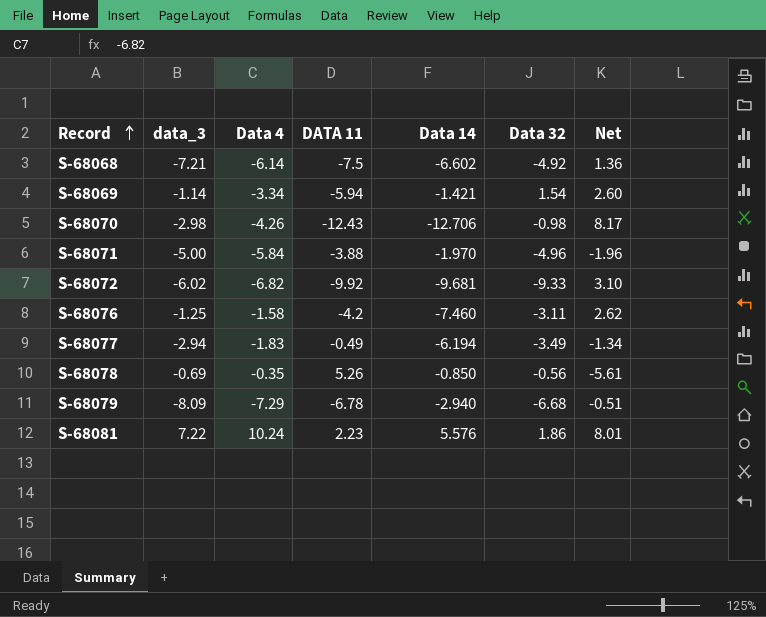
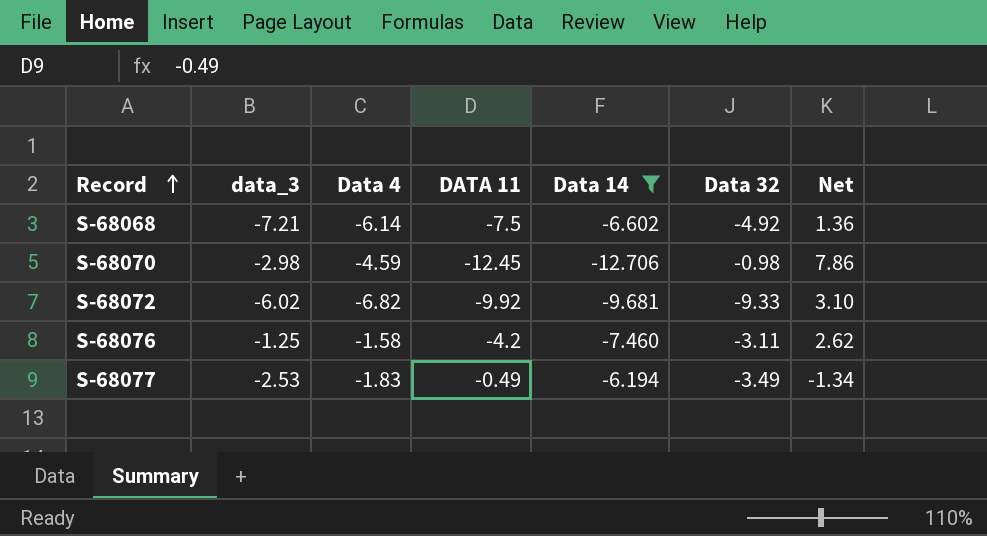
filter: none -> Data 14 <= -6.194
S-68070 | Data 4: -4.26 -> -4.59
S-68070 | DATA 11: -12.43 -> -12.45
S-68070 | Net: 8.17 -> 7.86
S-68077 | data_3: -2.94 -> -2.53

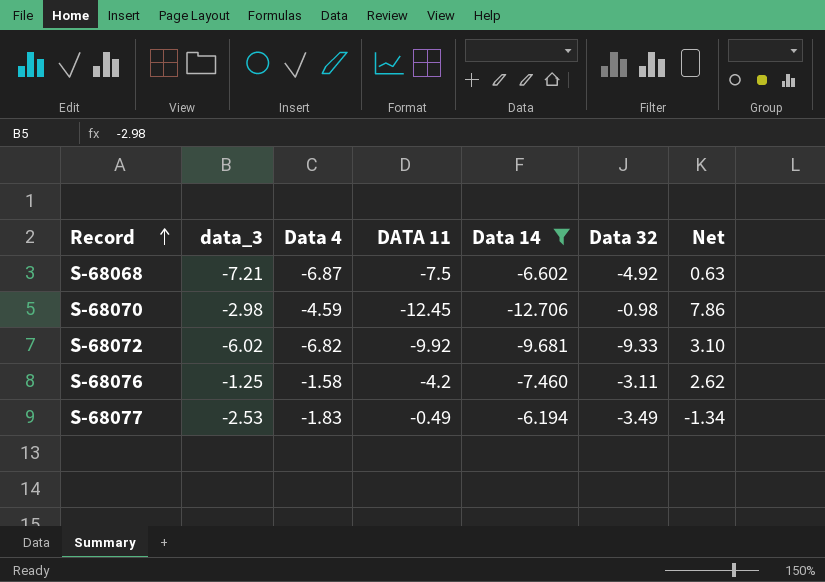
S-68068 | Data 4: -6.14 -> -6.87
S-68068 | Net: 1.36 -> 0.63

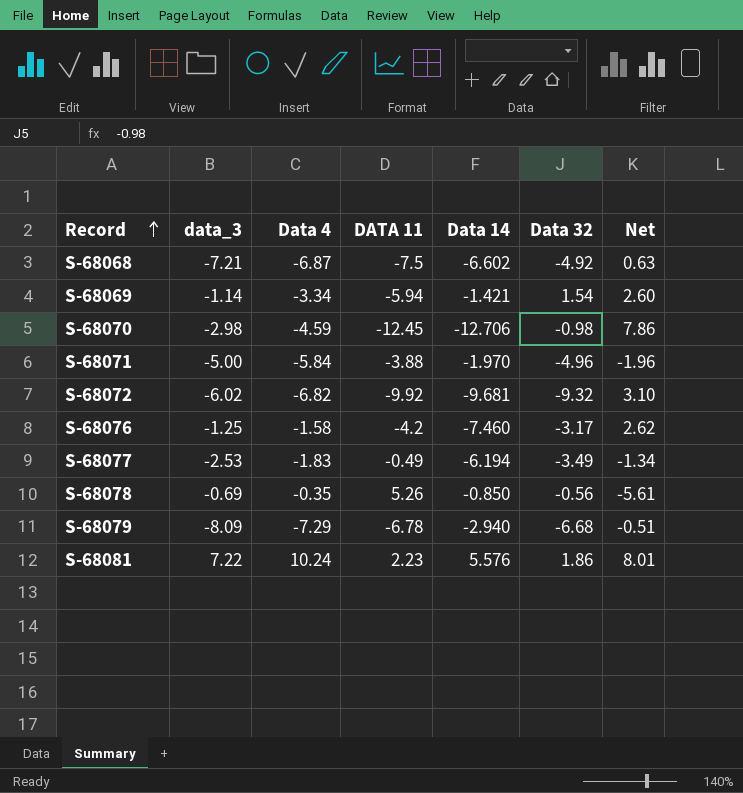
filter: Data 14 <= -6.194 -> none
S-68072 | Data 32: -9.33 -> -9.32
S-68076 | Data 32: -3.11 -> -3.17

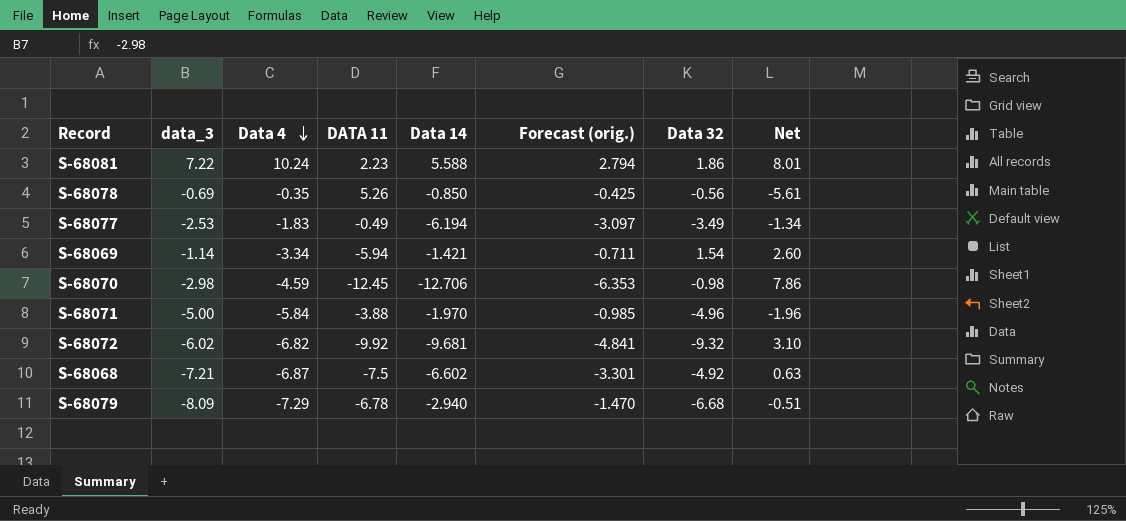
row order: Record ascending -> Data 4 descending
column Forecast (orig.) | formula: none -> [Data 14] * 0.5
row S-68076: -1.25 | -1.58 | -4.2 | -7.460 | -3.17 | 2.62 -> none
S-68081 | Data 14: 5.576 -> 5.588

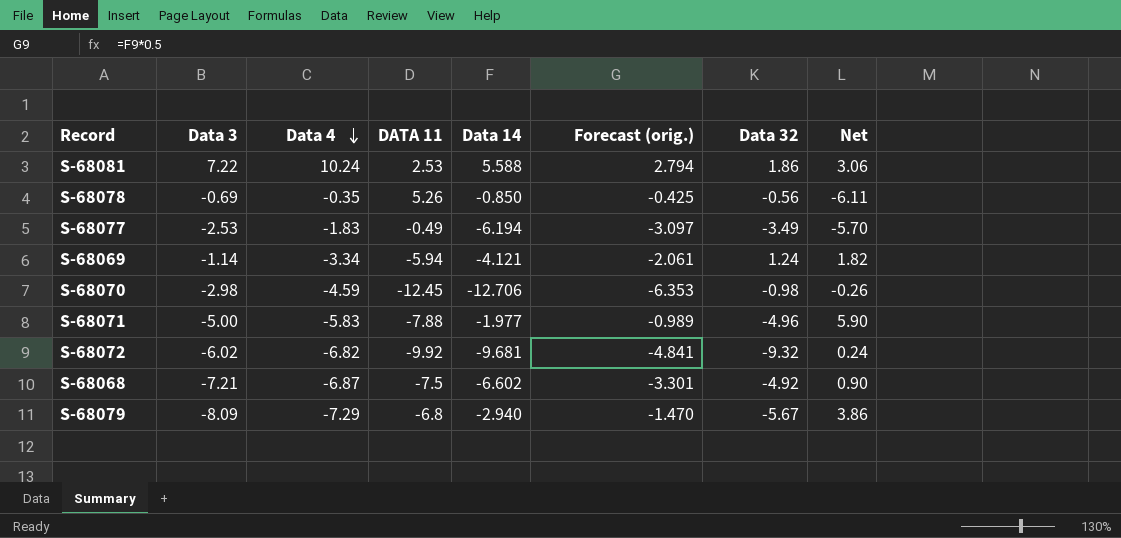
column name: data_3 -> Data 3
column Net | formula: [Data 4] - [DATA 11] -> [Data 14] - [DATA 11]
S-68081 | DATA 11: 2.23 -> 2.53
S-68069 | Data 14: -1.421 -> -4.121
S-68069 | Forecast (orig.): -0.711 -> -2.061
S-68069 | Data 32: 1.54 -> 1.24
S-68071 | Data 4: -5.84 -> -5.83
S-68071 | DATA 11: -3.88 -> -7.88
S-68071 | Data 14: -1.970 -> -1.977
S-68071 | Forecast (orig.): -0.985 -> -0.989
S-68079 | DATA 11: -6.78 -> -6.8
S-68079 | Data 32: -6.68 -> -5.67

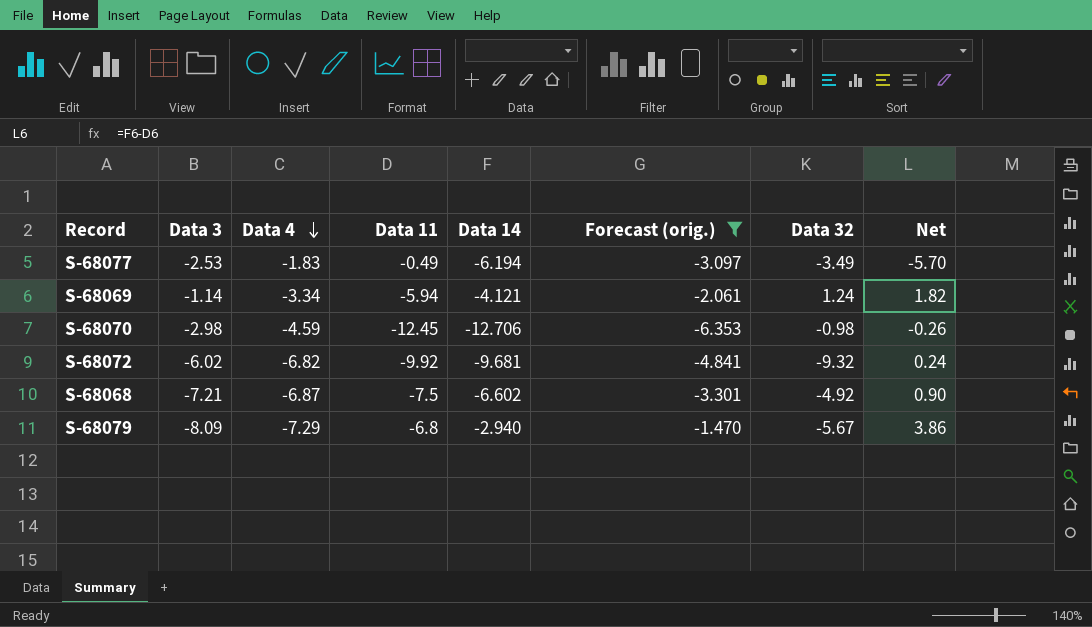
filter: none -> Forecast (orig.) <= -1.470
column name: DATA 11 -> Data 11

